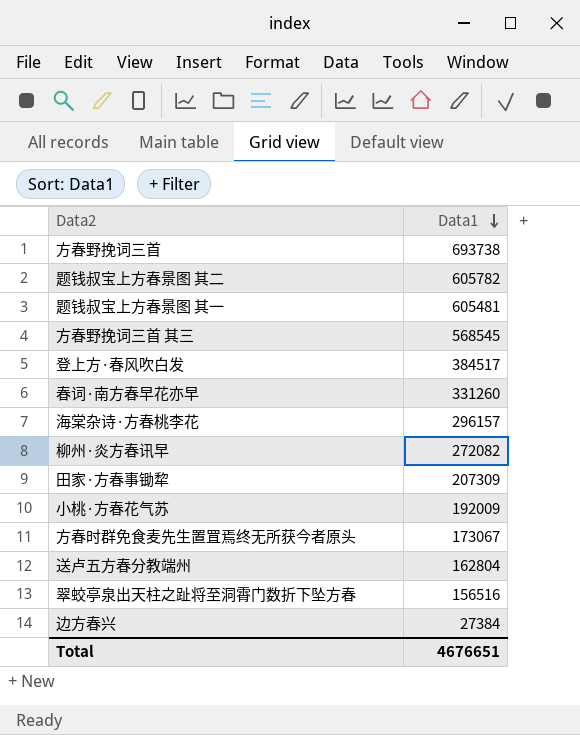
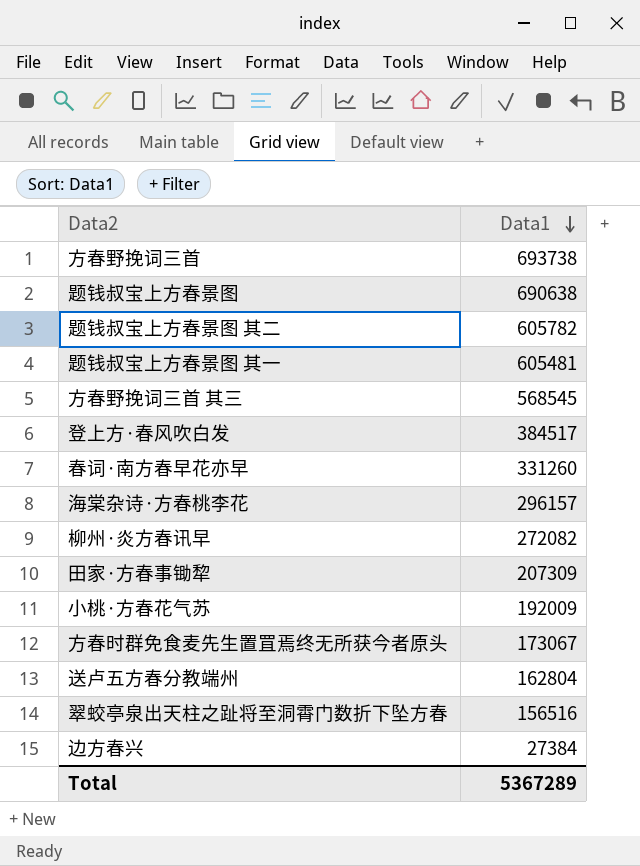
row 题钱叔宝上方春景图: none -> 690638
Total | Data1: 4676651 -> 5367289

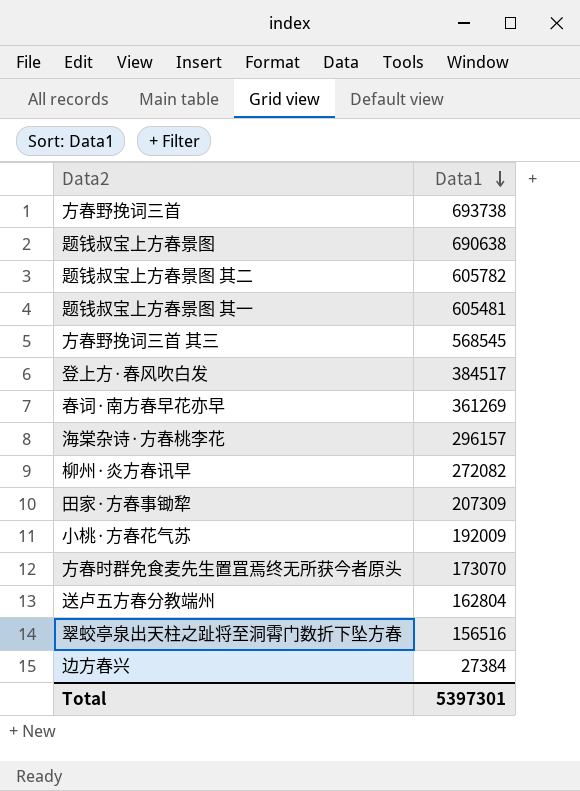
春词·南方春早花亦早 | Data1: 331260 -> 361269
方春时群免食麦先生置罝焉终无所获今者原头 | Data1: 173067 -> 173070
Total | Data1: 5367289 -> 5397301

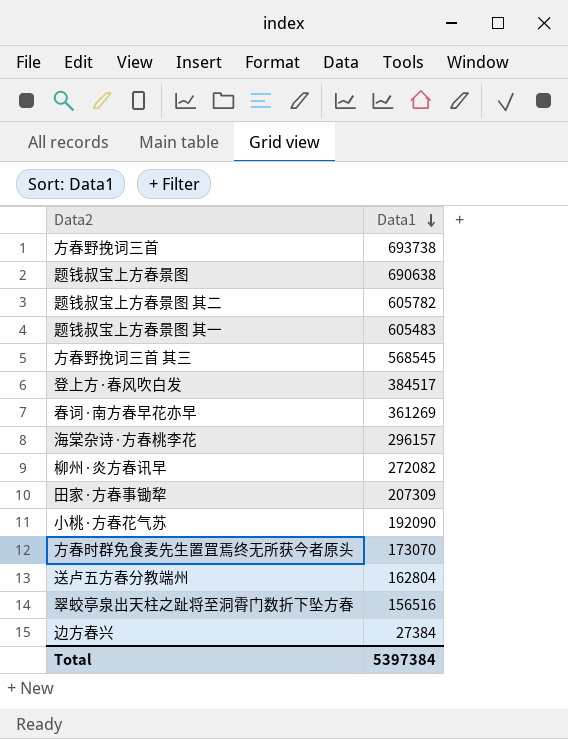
题钱叔宝上方春景图 其一 | Data1: 605481 -> 605483
小桃·方春花气苏 | Data1: 192009 -> 192090
Total | Data1: 5397301 -> 5397384

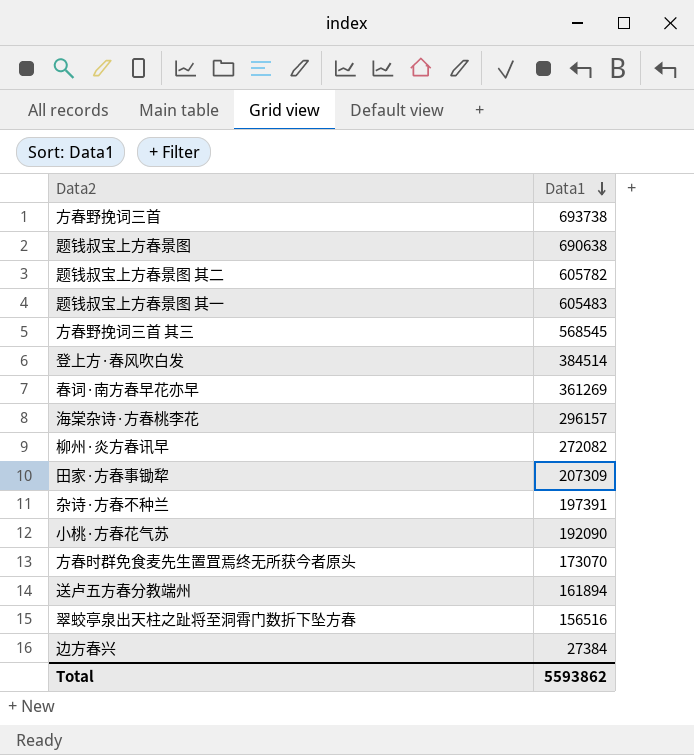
登上方·春风吹白发 | Data1: 384517 -> 384514
row 杂诗·方春不种兰: none -> 197391
送卢五方春分教端州 | Data1: 162804 -> 161894
Total | Data1: 5397384 -> 5593862

